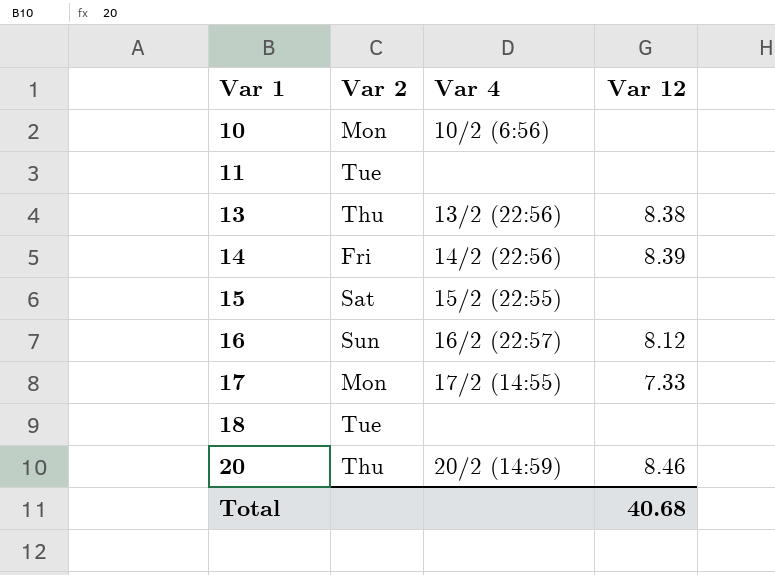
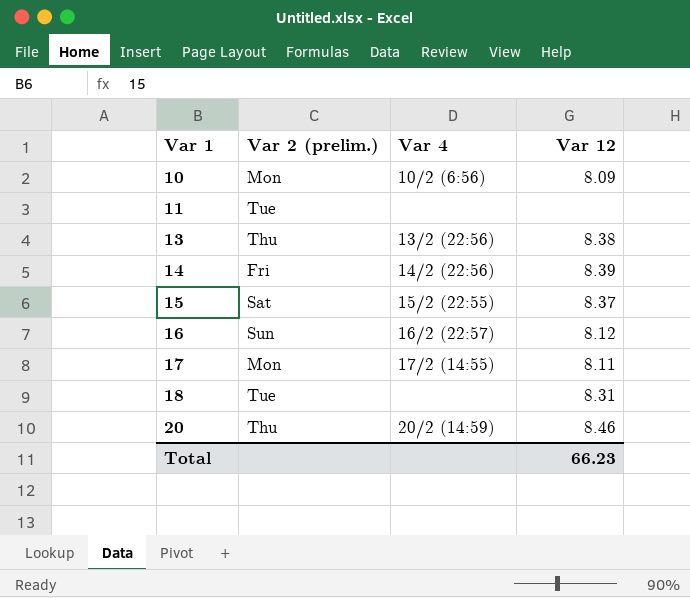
column name: Var 2 -> Var 2 (prelim.)
10 | Var 12: none -> 8.09
15 | Var 12: none -> 8.37
17 | Var 12: 7.33 -> 8.11
18 | Var 12: none -> 8.31
Total | Var 12: 40.68 -> 66.23

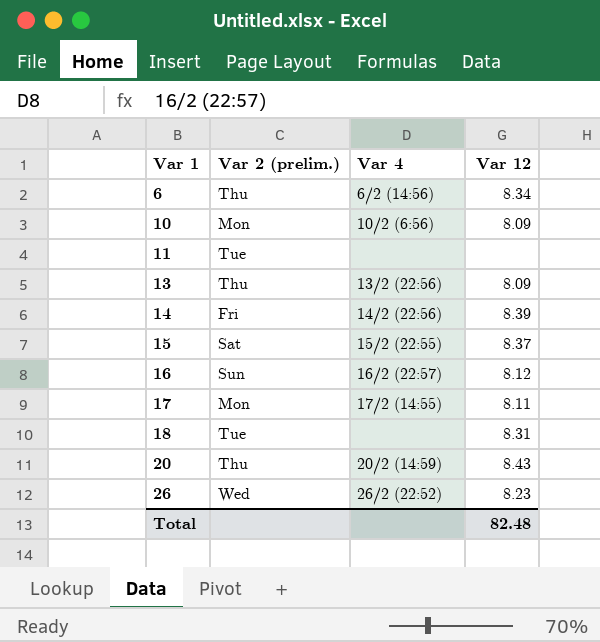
row 6: none -> Thu | 6/2 (14:56) | 8.34
13 | Var 12: 8.38 -> 8.09
20 | Var 12: 8.46 -> 8.43
row 26: none -> Wed | 26/2 (22:52) | 8.23
Total | Var 12: 66.23 -> 82.48

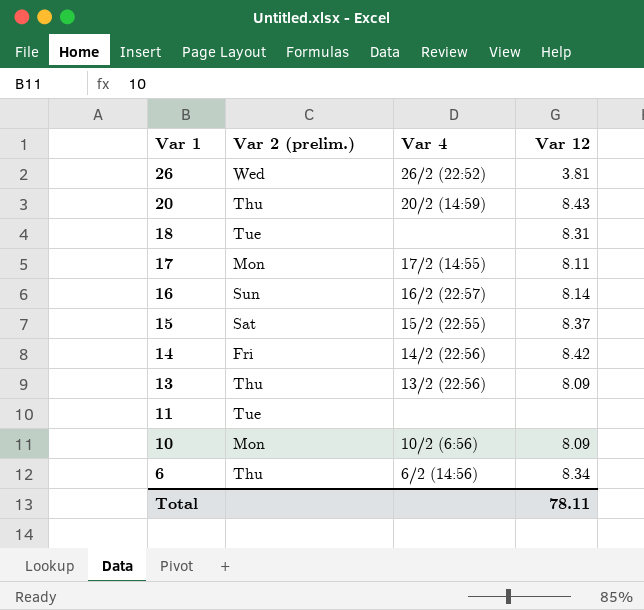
row order: Var 1 ascending -> Var 1 descending
26 | Var 12: 8.23 -> 3.81
16 | Var 12: 8.12 -> 8.14
14 | Var 12: 8.39 -> 8.42
Total | Var 12: 82.48 -> 78.11

